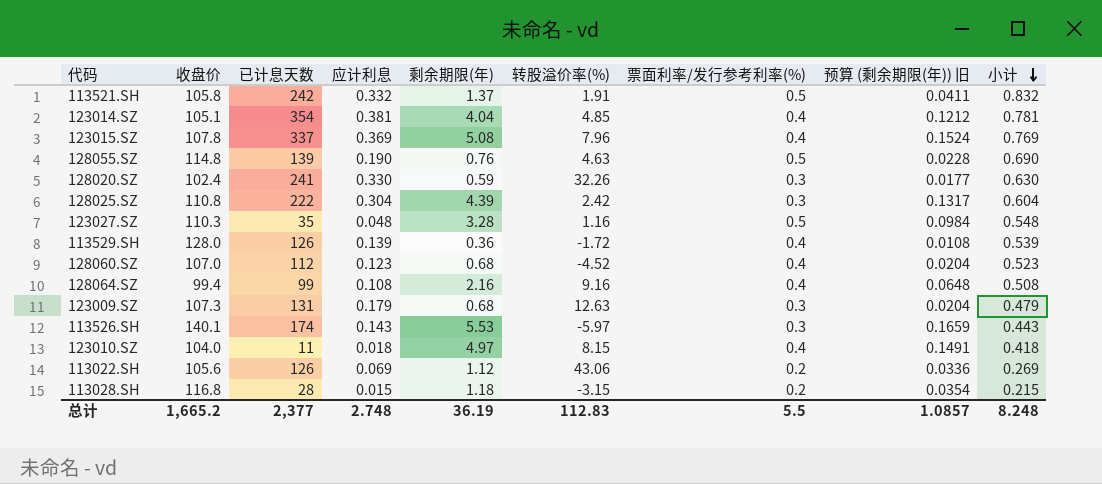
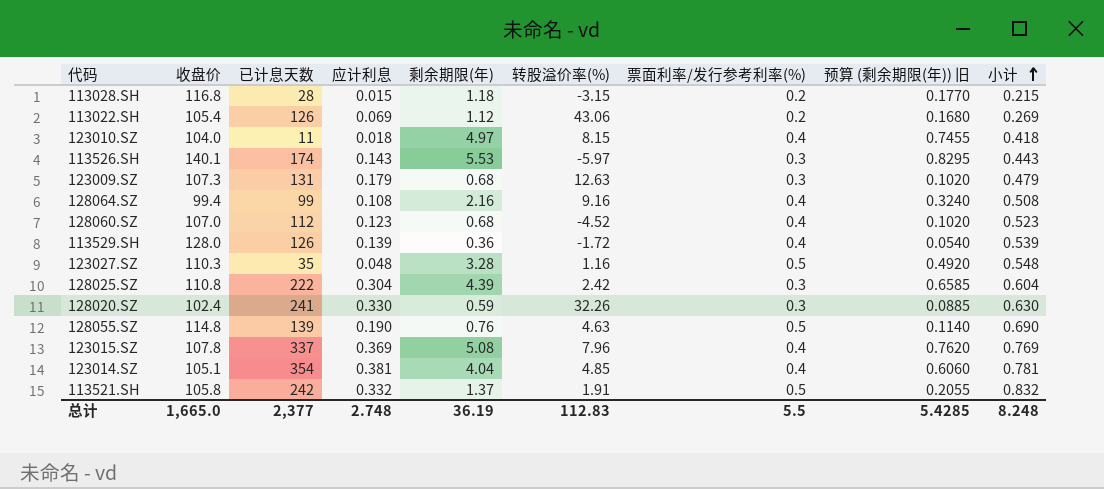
row order: 小计 descending -> 小计 ascending
column 预算 (剩余期限(年)) 旧 | formula: [剩余期限(年)] * 0.03 -> [剩余期限(年)] * 0.15
113022.SH | 收盘价: 105.6 -> 105.4
总计 | 收盘价: 1,665.2 -> 1,665.0
总计 | 预算 (剩余期限(年)) 旧: 1.0857 -> 5.4285

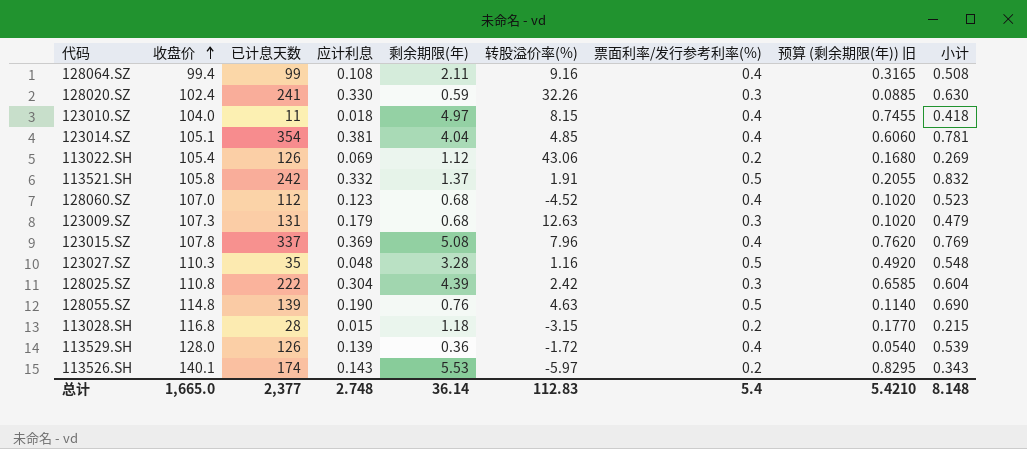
row order: 小计 ascending -> 收盘价 ascending
128064.SZ | 剩余期限(年): 2.16 -> 2.11
128064.SZ | 预算 (剩余期限(年)) 旧: 0.3240 -> 0.3165
113526.SH | 票面利率/发行参考利率(%): 0.3 -> 0.2
113526.SH | 小计: 0.443 -> 0.343
总计 | 剩余期限(年): 36.19 -> 36.14
总计 | 票面利率/发行参考利率(%): 5.5 -> 5.4
总计 | 预算 (剩余期限(年)) 旧: 5.4285 -> 5.4210
总计 | 小计: 8.248 -> 8.148

